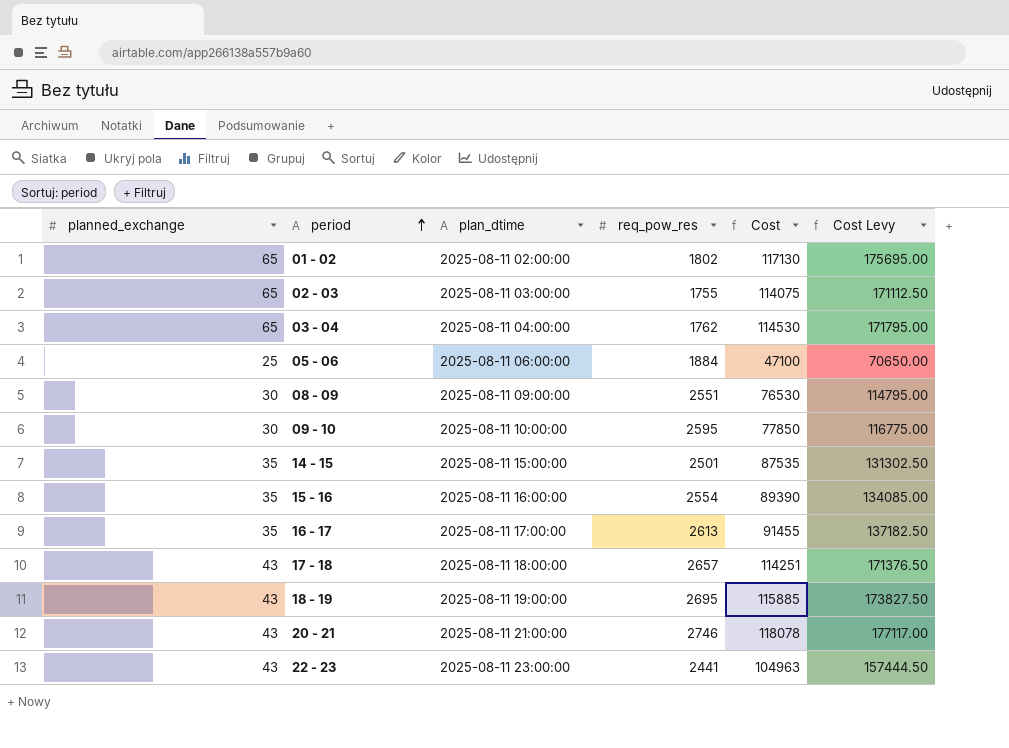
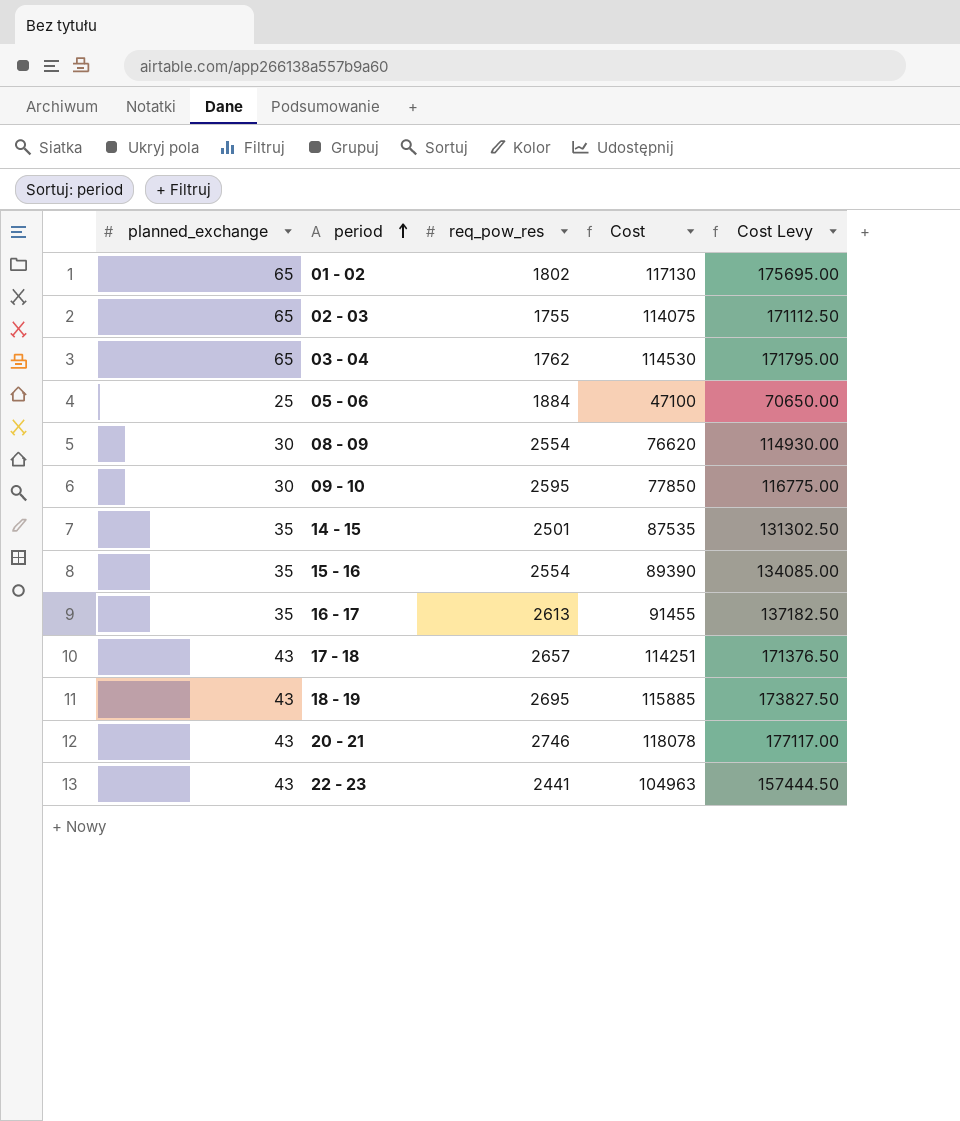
column plan_dtime | position: 3 -> none
08 - 09 | req_pow_res: 2551 -> 2554
08 - 09 | Cost: 76530 -> 76620
08 - 09 | Cost Levy: 114795.00 -> 114930.00

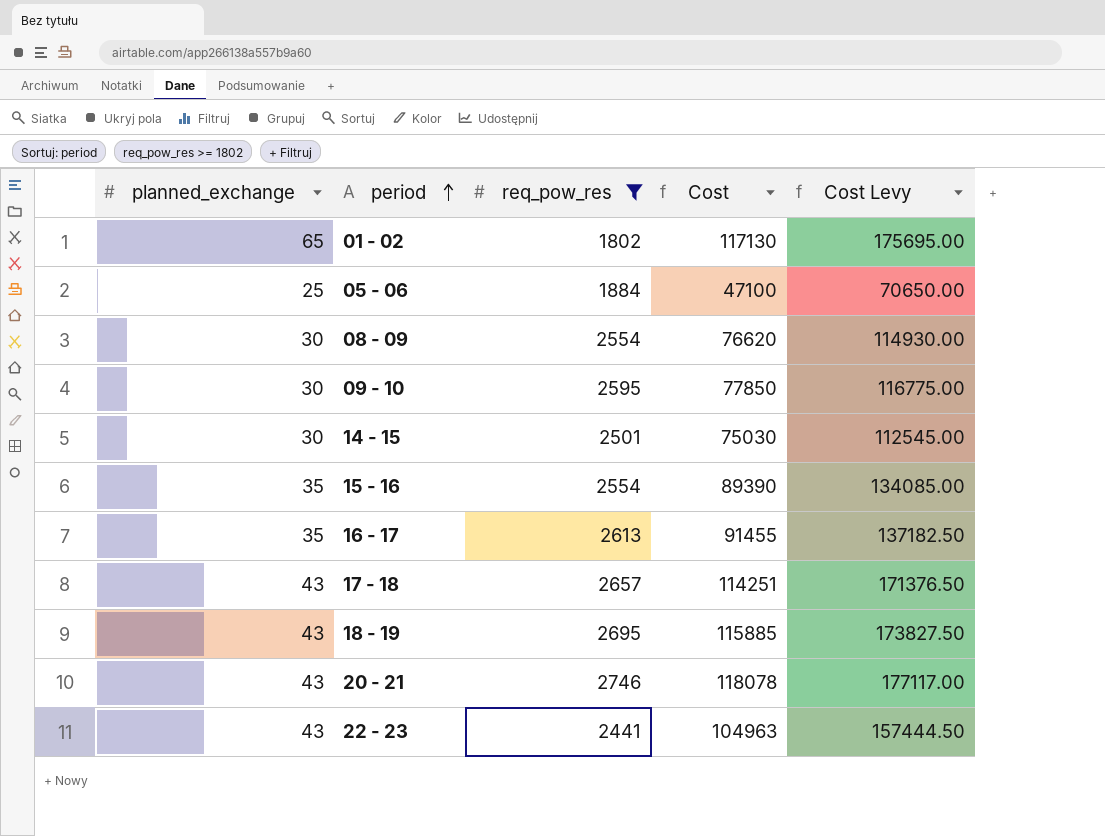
filter: none -> req_pow_res >= 1802
14 - 15 | planned_exchange: 35 -> 30
14 - 15 | Cost: 87535 -> 75030
14 - 15 | Cost Levy: 131302.50 -> 112545.00

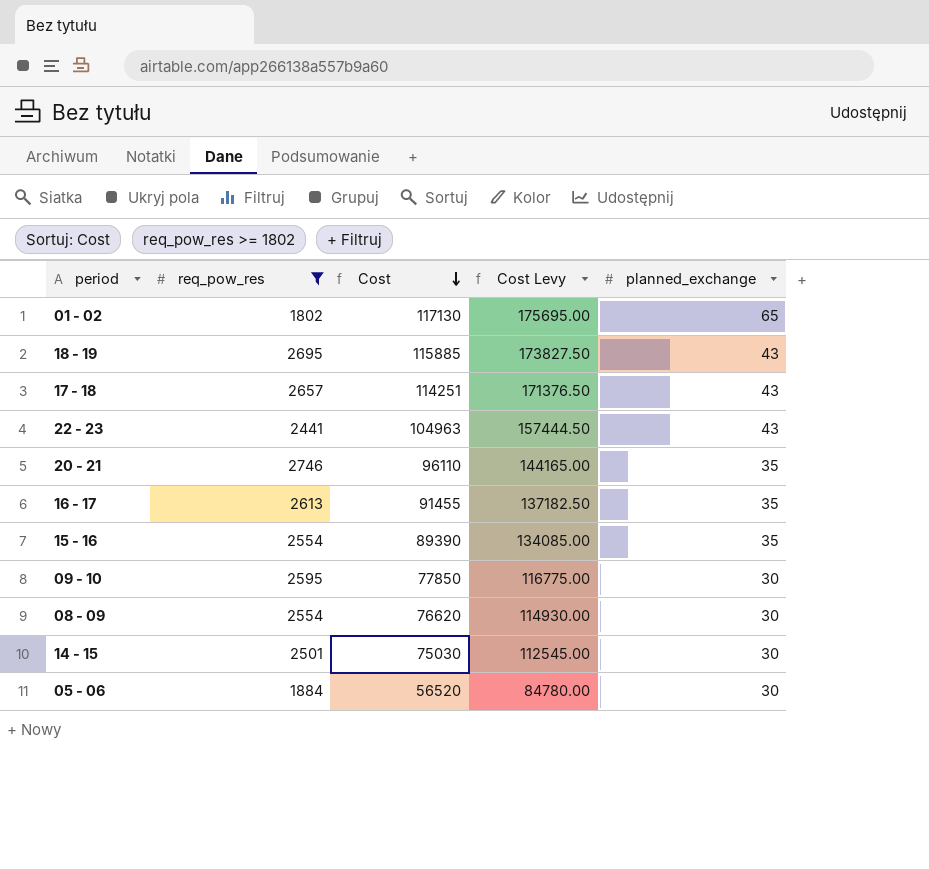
row order: period ascending -> Cost descending
column planned_exchange | position: 1 -> 5
20 - 21 | Cost: 118078 -> 96110
20 - 21 | Cost Levy: 177117.00 -> 144165.00
20 - 21 | planned_exchange: 43 -> 35
05 - 06 | Cost: 47100 -> 56520
05 - 06 | Cost Levy: 70650.00 -> 84780.00
05 - 06 | planned_exchange: 25 -> 30

